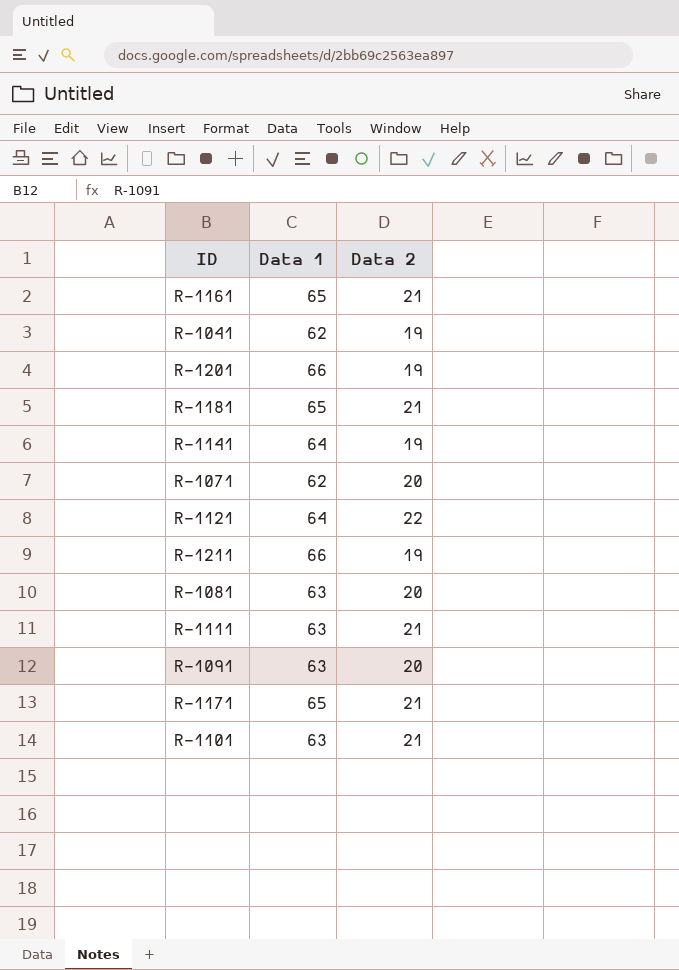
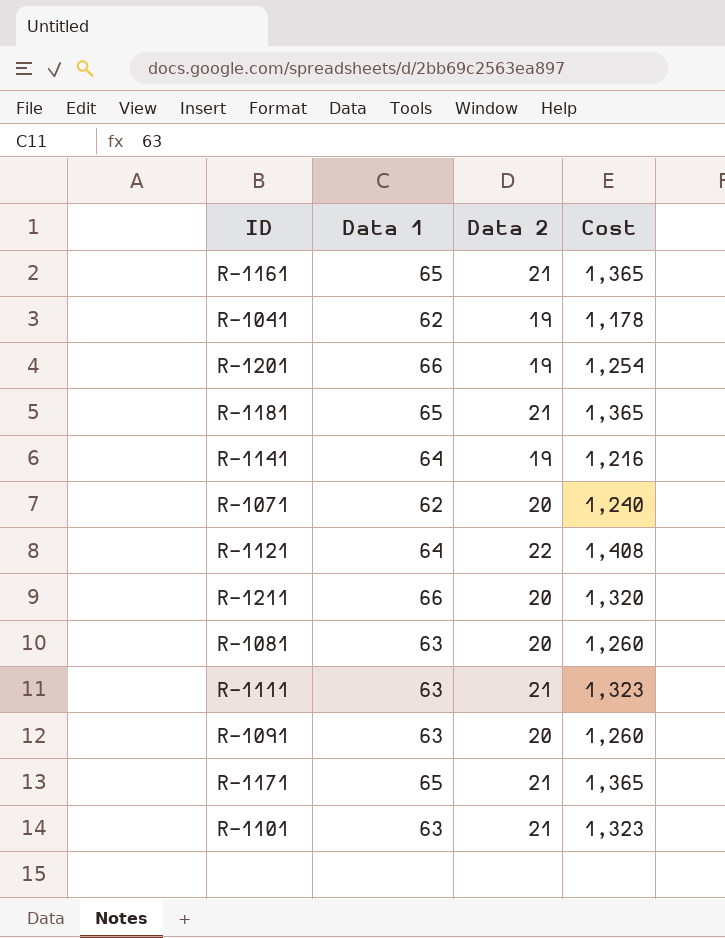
column Cost | formula: none -> [Data 1] * [Data 2]
R-1211 | Data 2: 19 -> 20

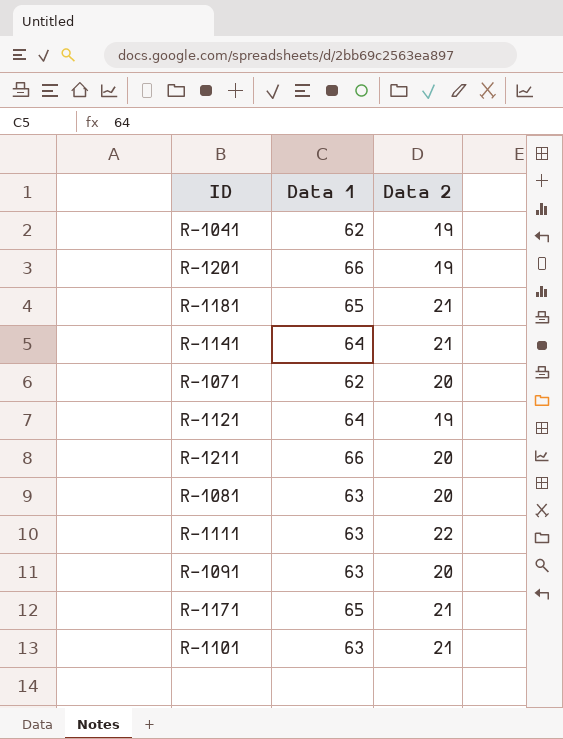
column Cost | formula: [Data 1] * [Data 2] -> none
row R-1161: 65 | 21 | 1,365 -> none
R-1141 | Data 2: 19 -> 21
R-1121 | Data 2: 22 -> 19
R-1111 | Data 2: 21 -> 22

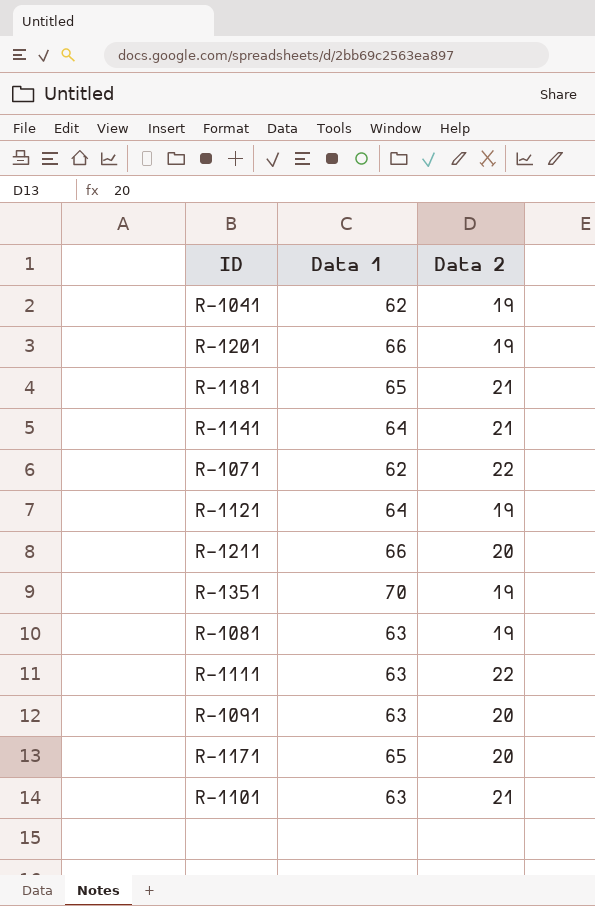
R-1071 | Data 2: 20 -> 22
row R-1351: none -> 70 | 19
R-1081 | Data 2: 20 -> 19
R-1171 | Data 2: 21 -> 20

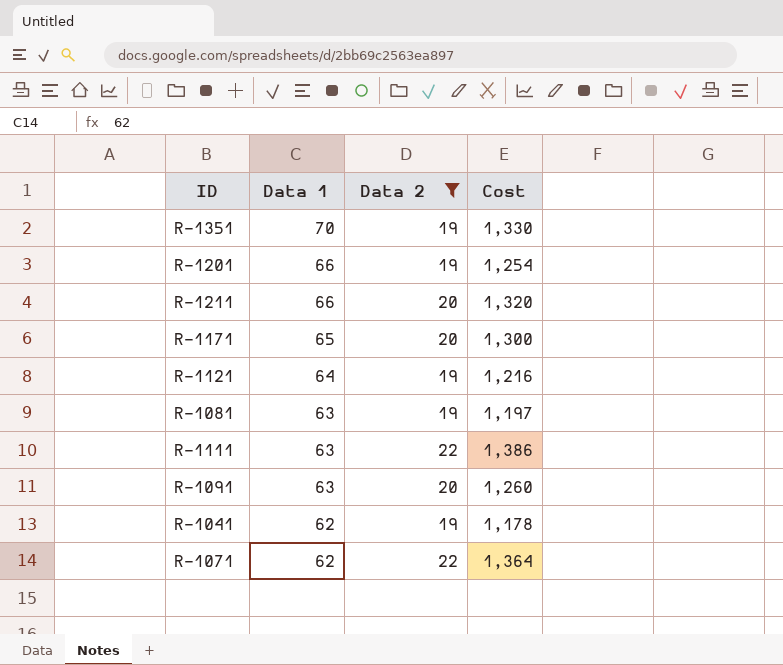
filter: none -> Data 2 != 21
row order: none -> Data 1 descending
column Cost | formula: none -> [Data 1] * [Data 2]

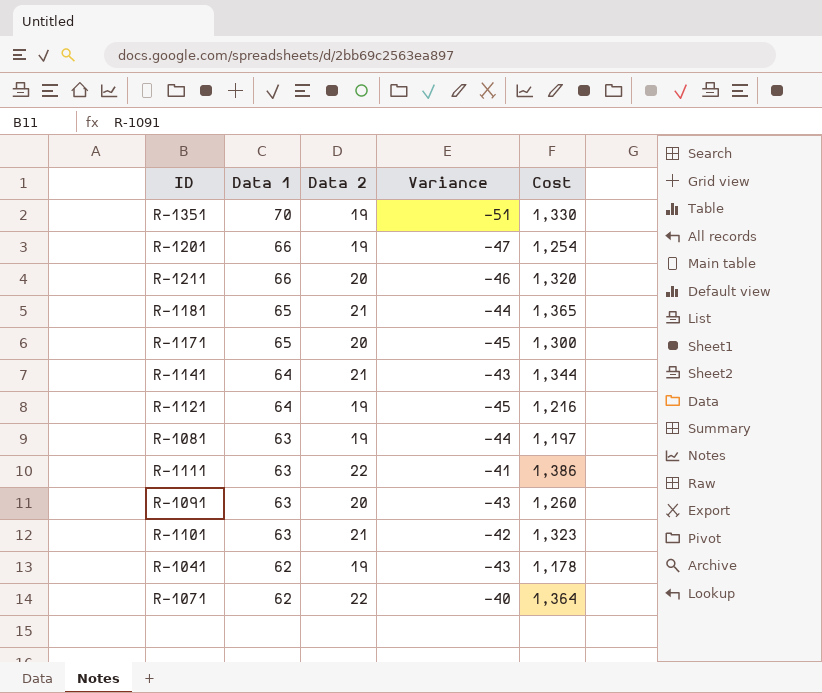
filter: Data 2 != 21 -> none
column Variance | formula: none -> [Data 2] - [Data 1]

